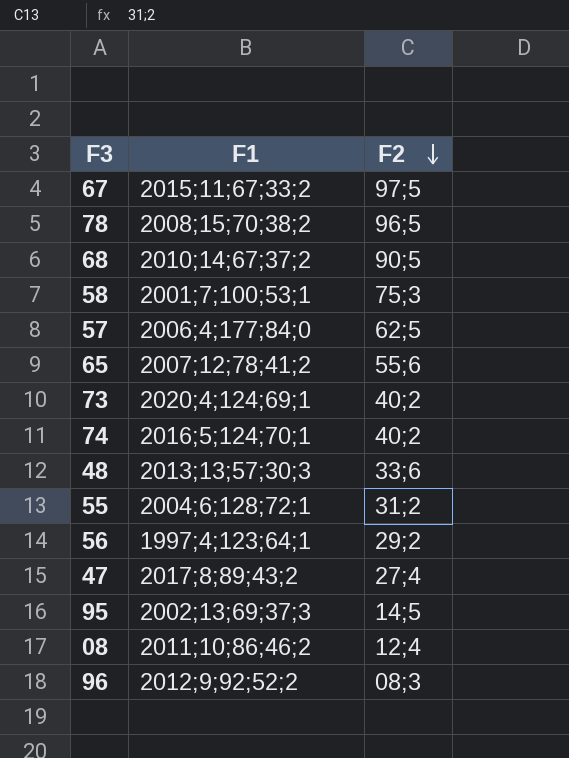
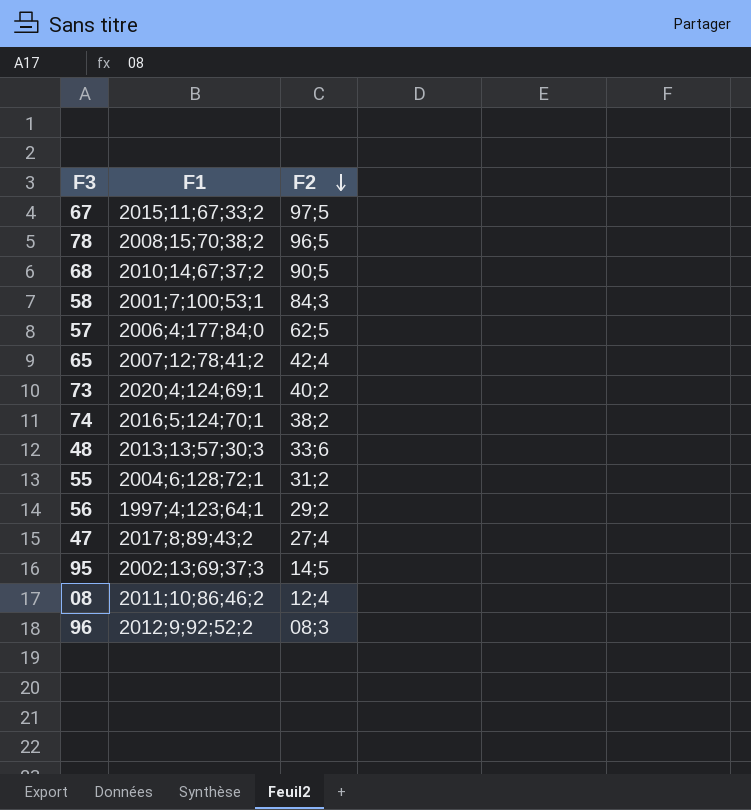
58 | F2: 75;3 -> 84;3
65 | F2: 55;6 -> 42;4
74 | F2: 40;2 -> 38;2

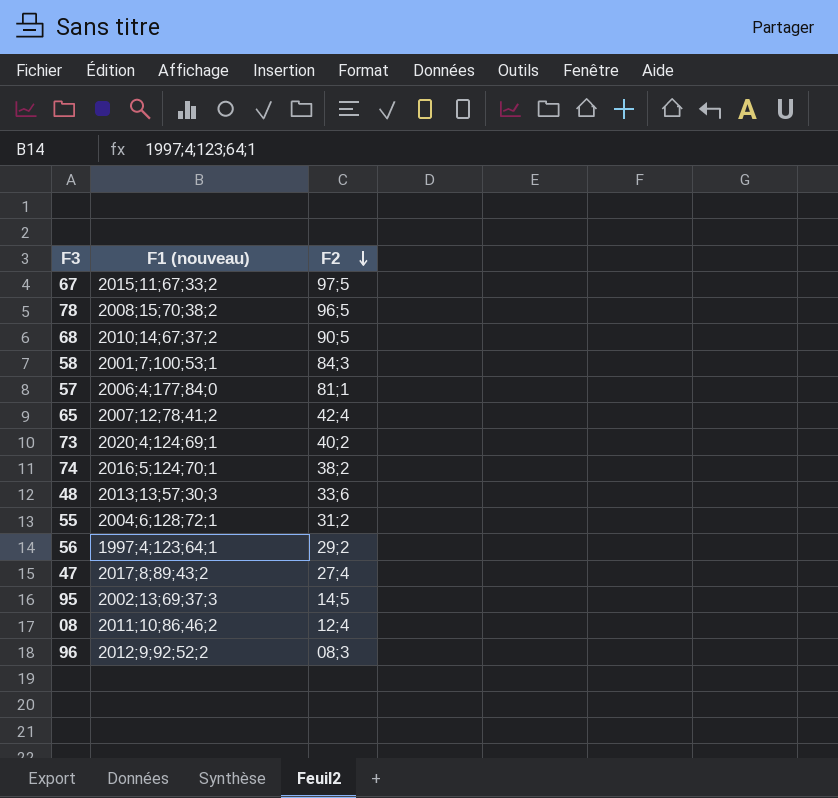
column name: F1 -> F1 (nouveau)
57 | F2: 62;5 -> 81;1

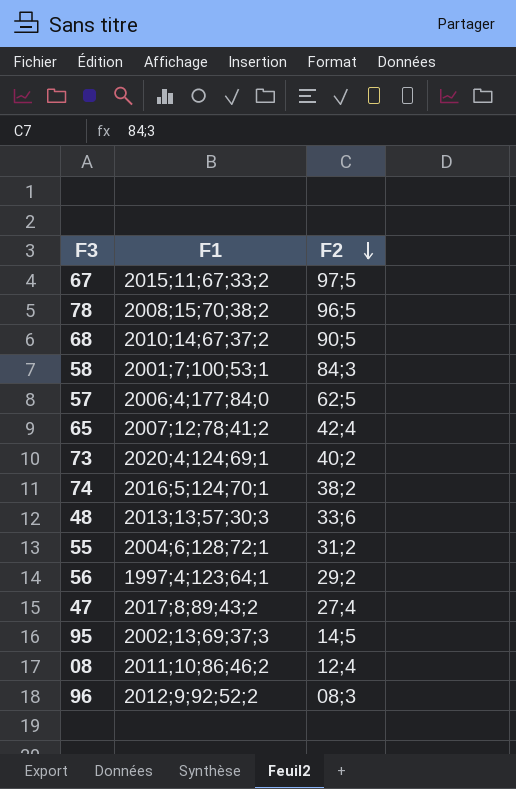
column name: F1 (nouveau) -> F1
57 | F2: 81;1 -> 62;5

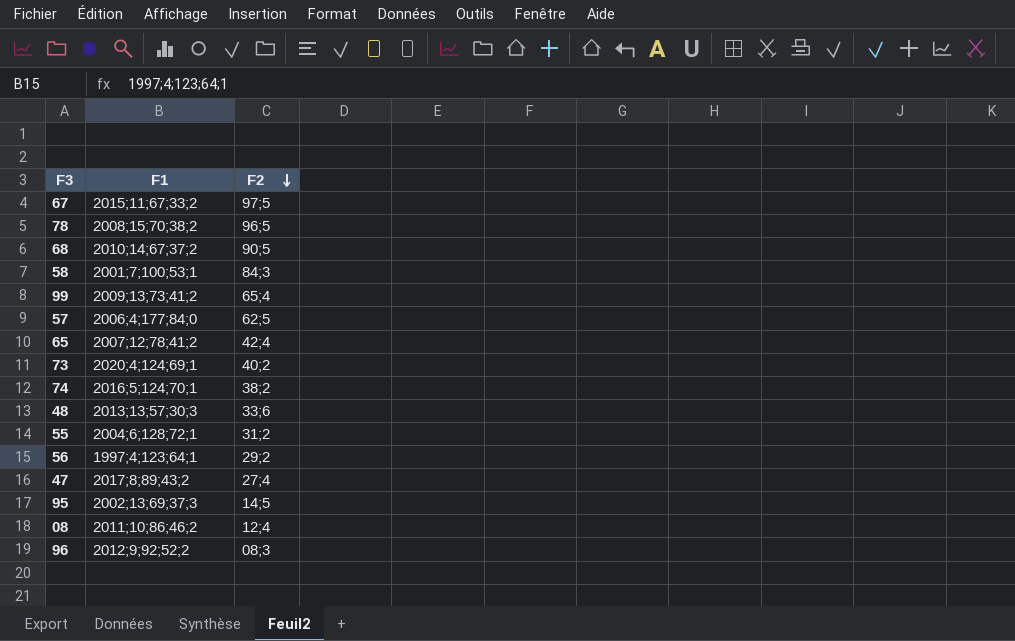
row 99: none -> 2009;13;73;41;2 | 65;4

